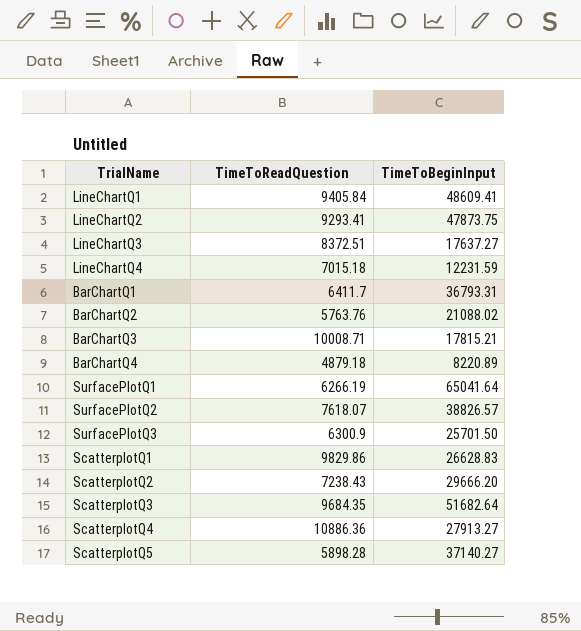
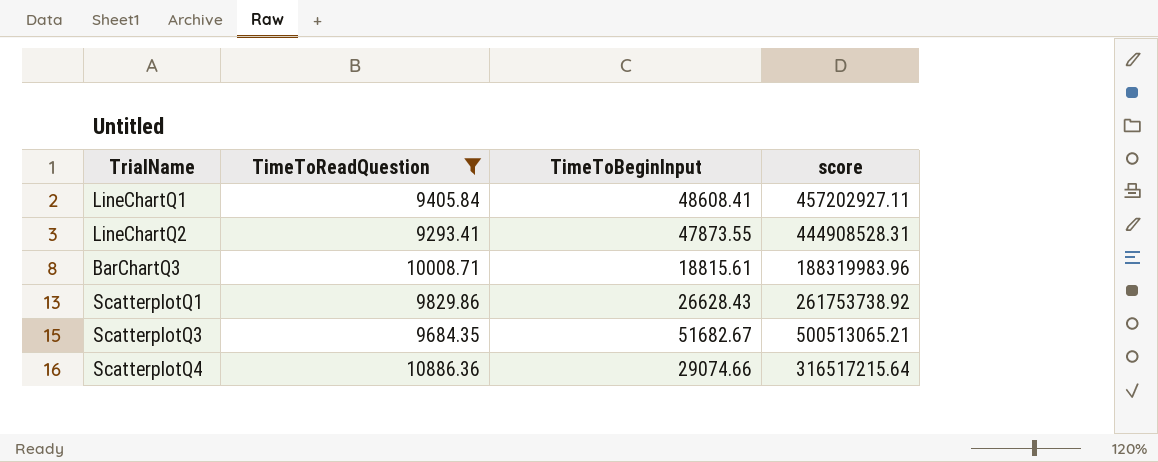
filter: none -> TimeToReadQuestion >= 9293.41
column score | formula: none -> [TimeToReadQuestion] * [TimeToBeginInput]
LineChartQ1 | TimeToBeginInput: 48609.41 -> 48608.41
LineChartQ2 | TimeToBeginInput: 47873.75 -> 47873.55
BarChartQ3 | TimeToBeginInput: 17815.21 -> 18815.61
ScatterplotQ1 | TimeToBeginInput: 26628.83 -> 26628.43
ScatterplotQ3 | TimeToBeginInput: 51682.64 -> 51682.67
ScatterplotQ4 | TimeToBeginInput: 27913.27 -> 29074.66

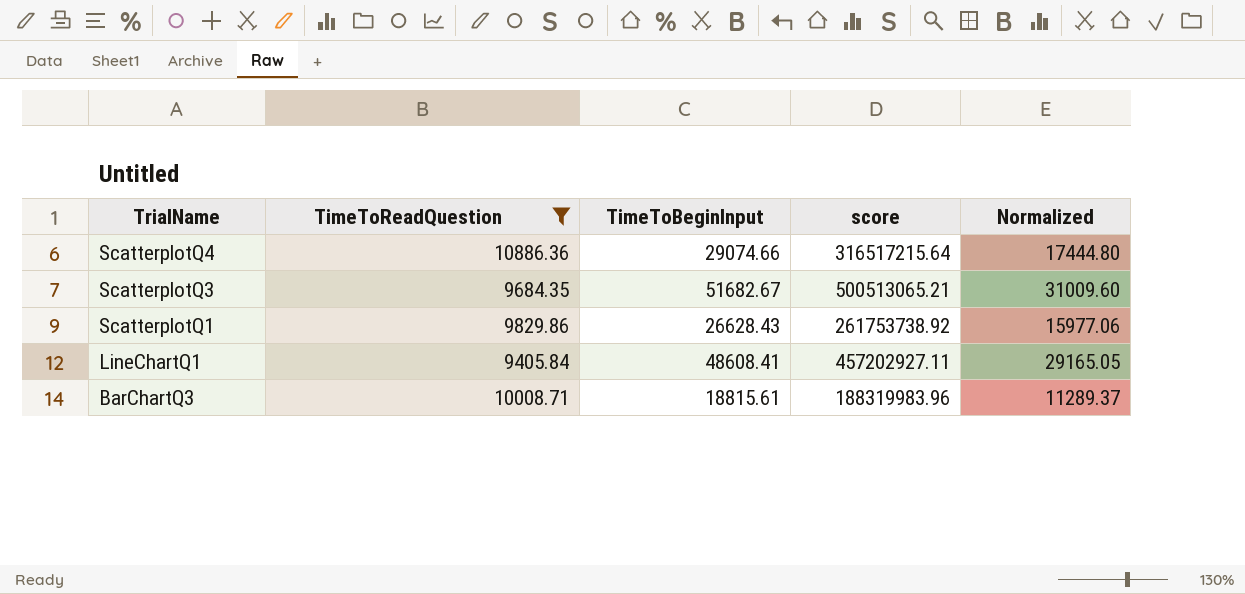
row order: none -> TrialName descending
column Normalized | formula: none -> [TimeToBeginInput] * 0.6
row LineChartQ2: 9293.41 | 47873.55 | 444908528.31 -> none

